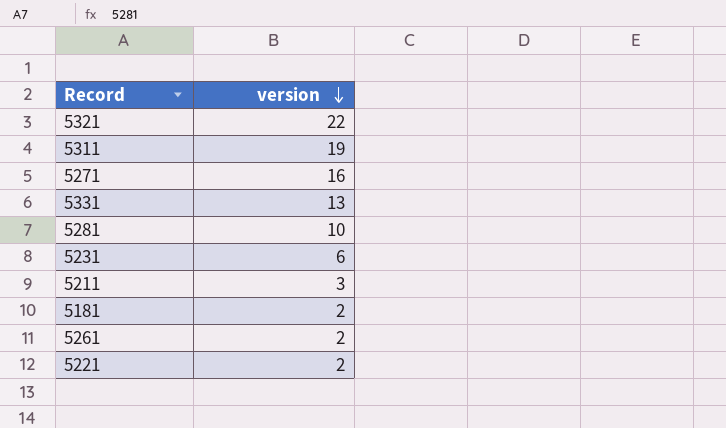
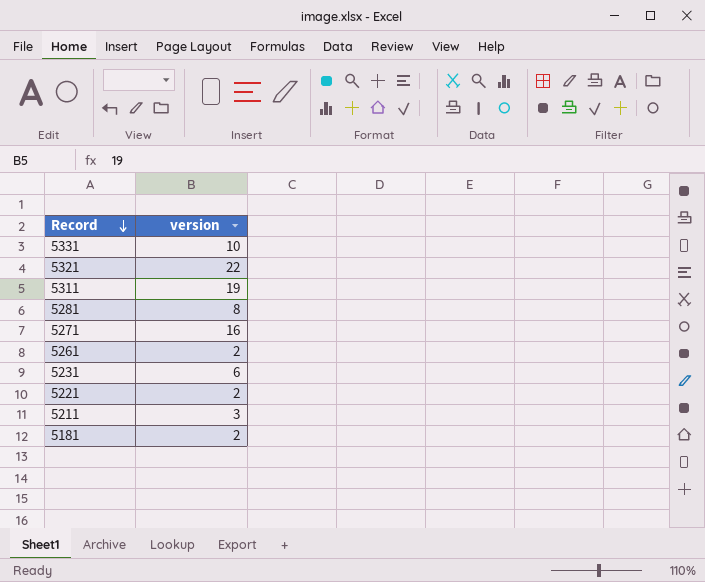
row order: version descending -> Record descending
5331 | version: 13 -> 10
5281 | version: 10 -> 8

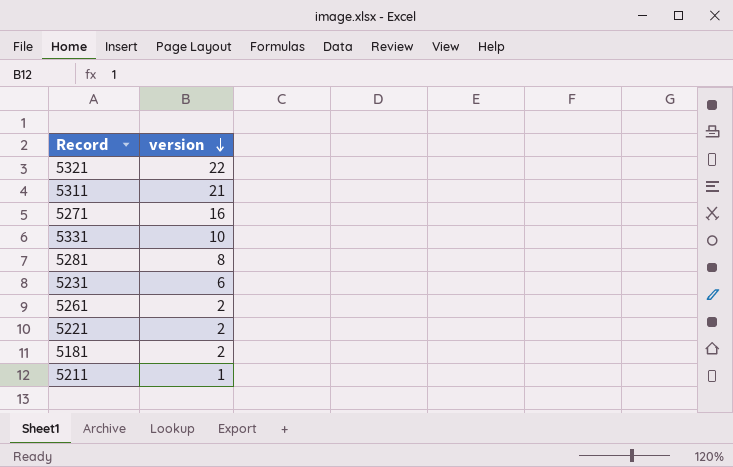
row order: Record descending -> version descending
5311 | version: 19 -> 21
5211 | version: 3 -> 1

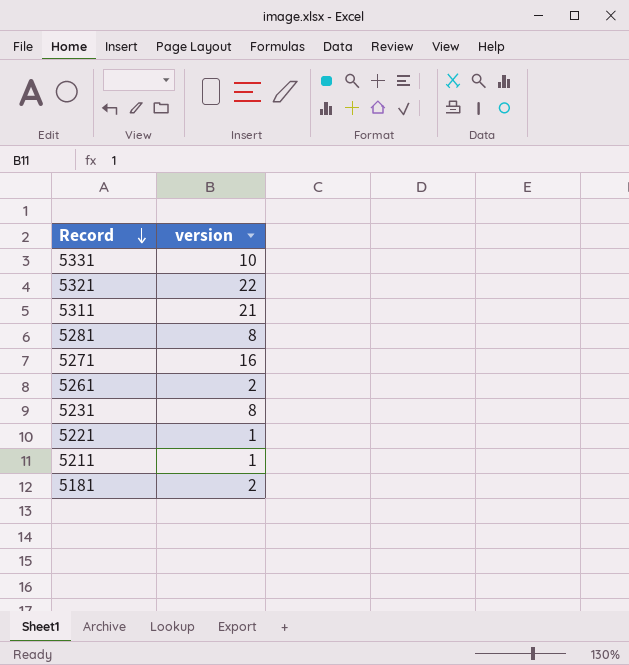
row order: version descending -> Record descending
5231 | version: 6 -> 8
5221 | version: 2 -> 1

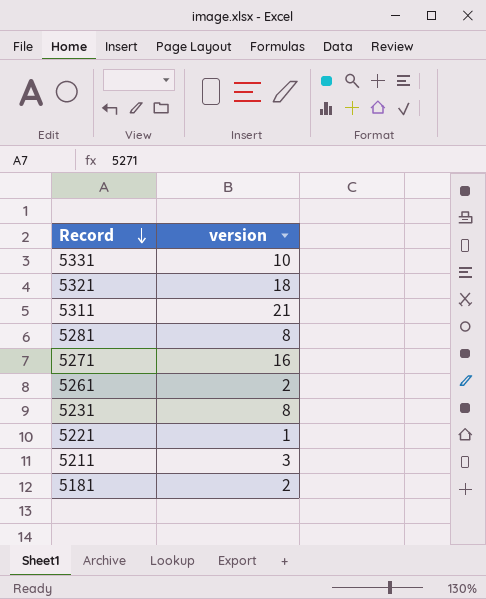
5321 | version: 22 -> 18
5211 | version: 1 -> 3

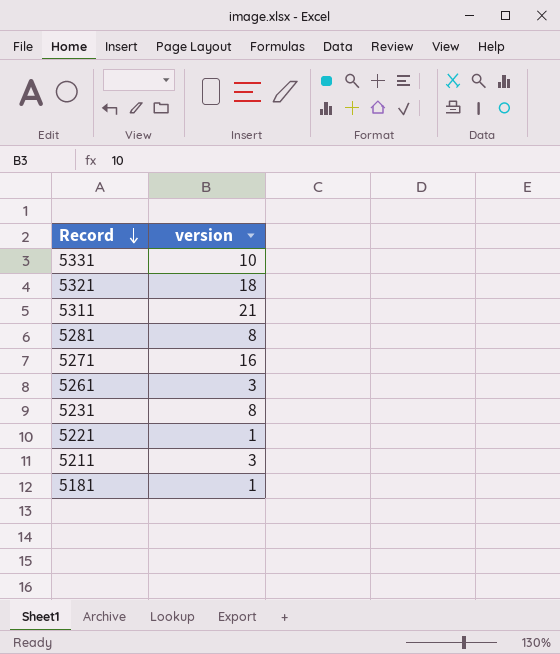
5261 | version: 2 -> 3
5181 | version: 2 -> 1

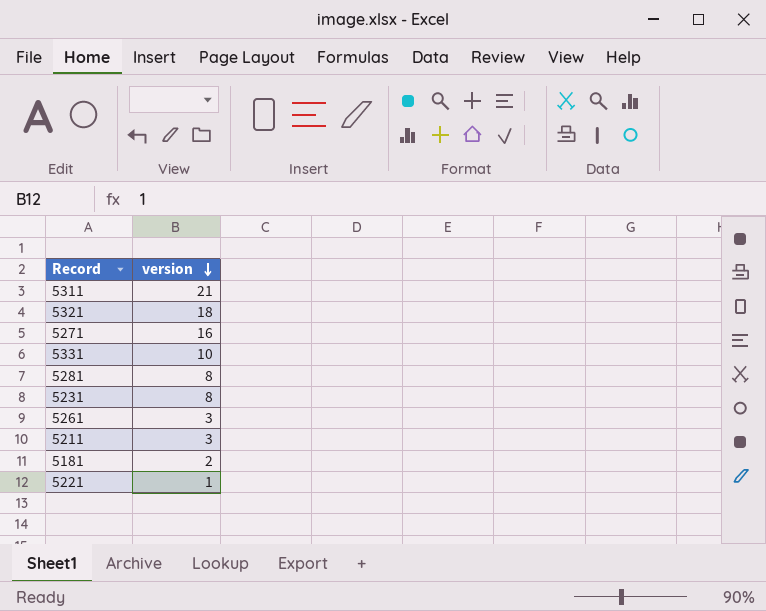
row order: Record descending -> version descending
5181 | version: 1 -> 2

